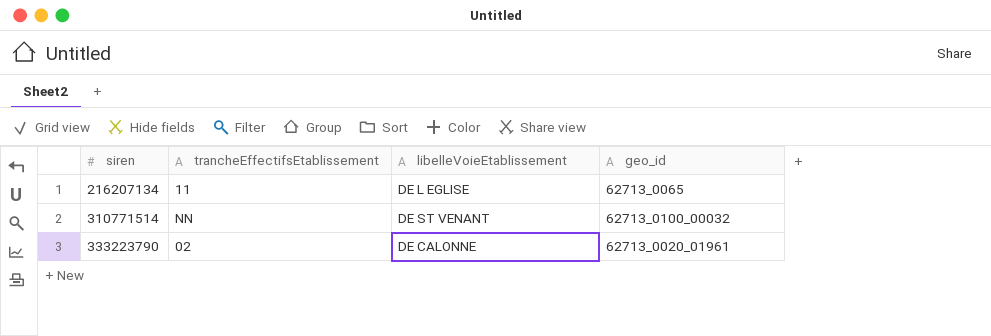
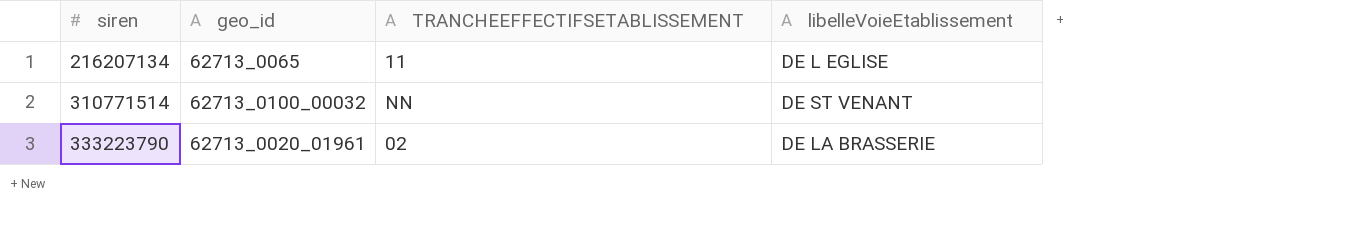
column geo_id | position: 4 -> 2
column name: trancheEffectifsEtablissement -> TRANCHEEFFECTIFSETABLISSEMENT
333223790 | libelleVoieEtablissement: DE CALONNE -> DE LA BRASSERIE

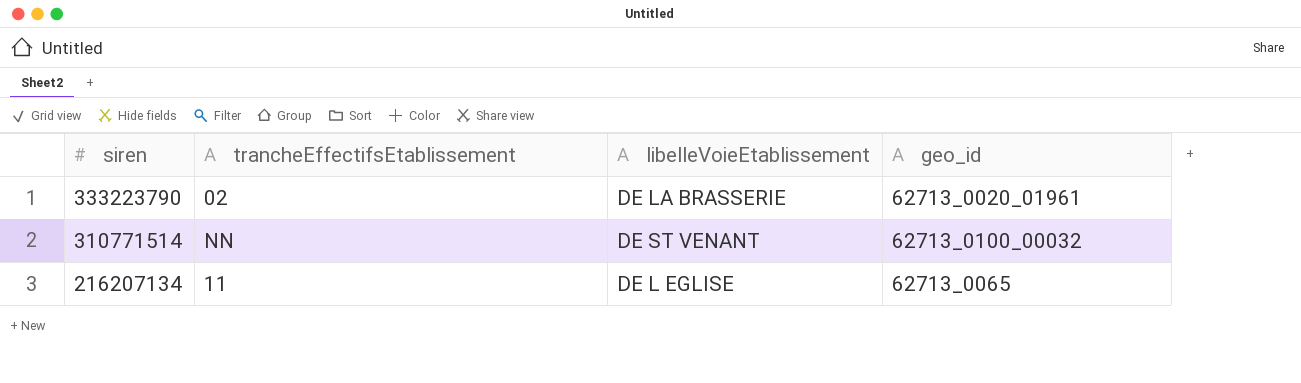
row order: siren ascending -> siren descending
column name: TRANCHEEFFECTIFSETABLISSEMENT -> trancheEffectifsEtablissement
column geo_id | position: 2 -> 4

